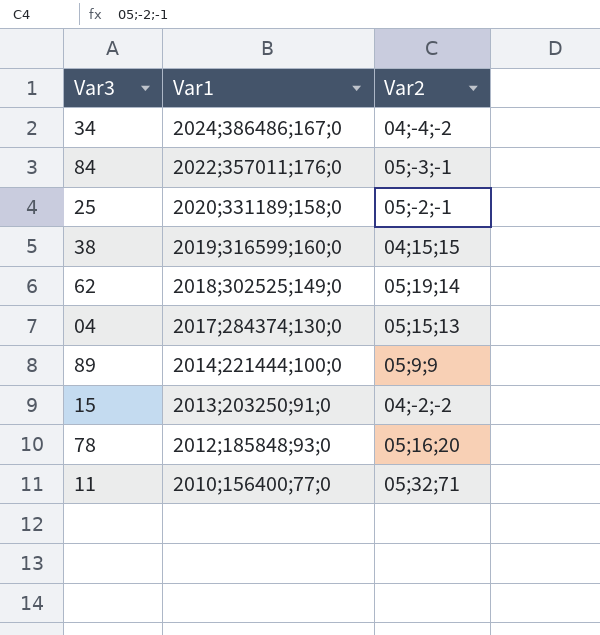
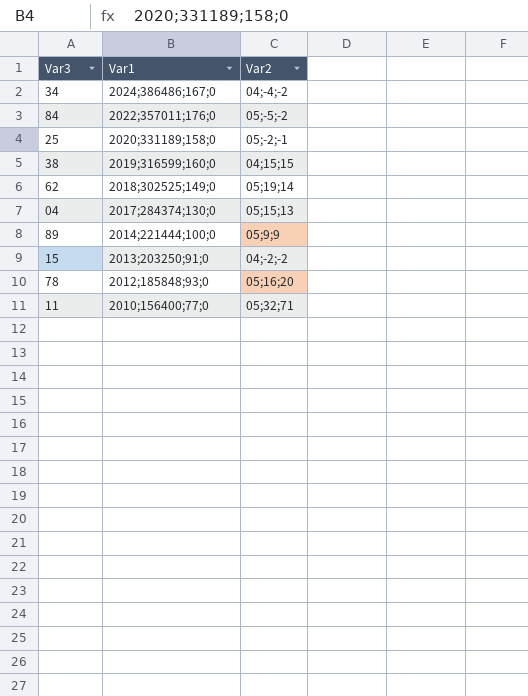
84 | Var2: 05;-3;-1 -> 05;-5;-2

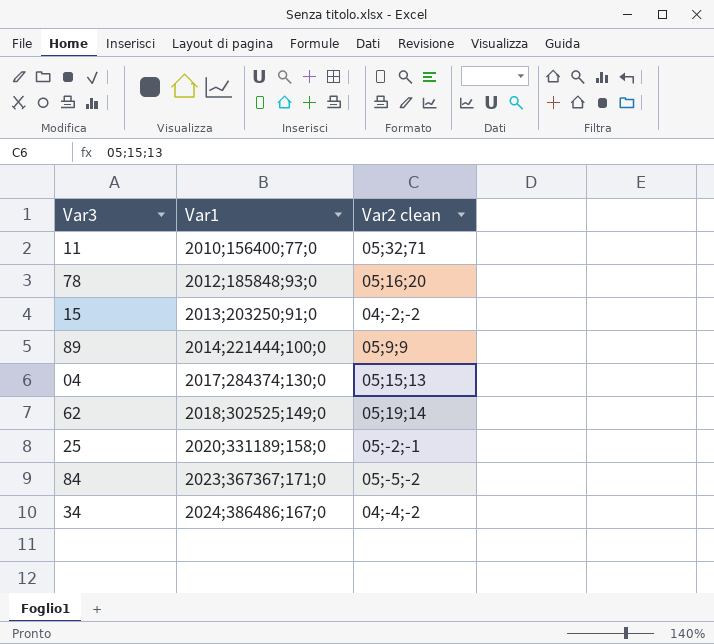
row order: Var1 descending -> Var1 ascending
column name: Var2 -> Var2 clean
row 38: 2019;316599;160;0 | 04;15;15 -> none
84 | Var1: 2022;357011;176;0 -> 2023;367367;171;0

